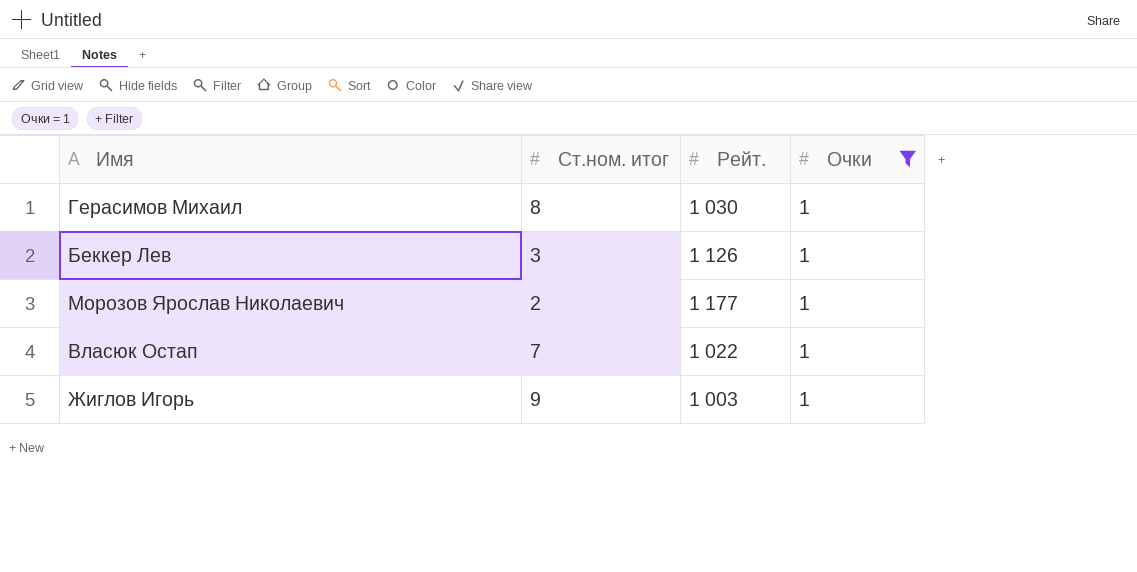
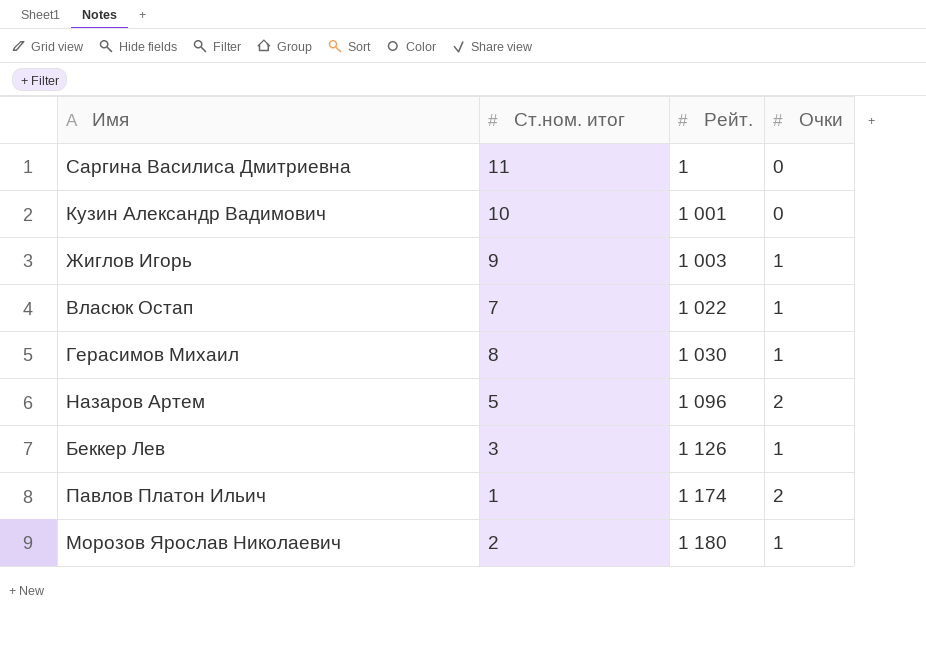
filter: Очки = 1 -> none
row order: none -> Рейт. ascending
Морозов Ярослав Николаевич | Рейт.: 1 177 -> 1 180

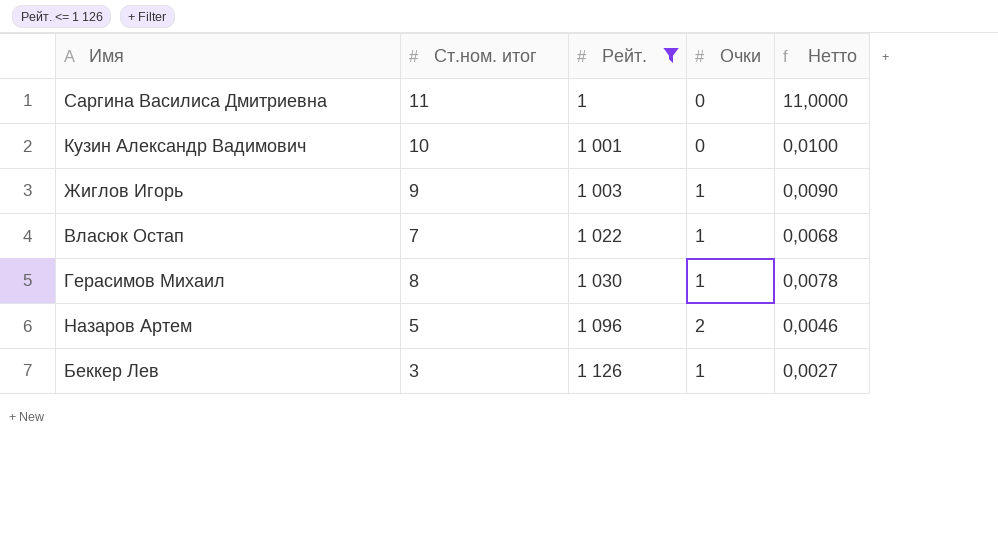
filter: none -> Рейт. <= 1 126
column Нетто | formula: none -> [Ст.ном. итог] / [Рейт.]

